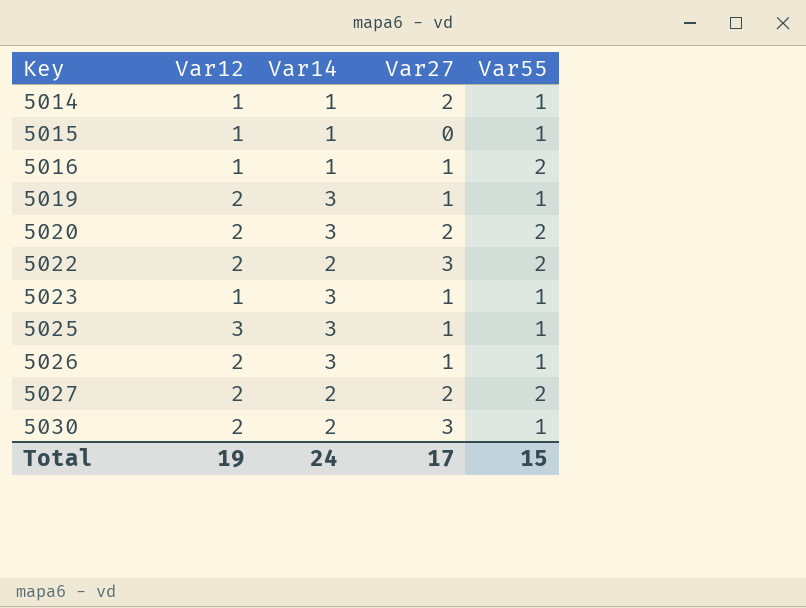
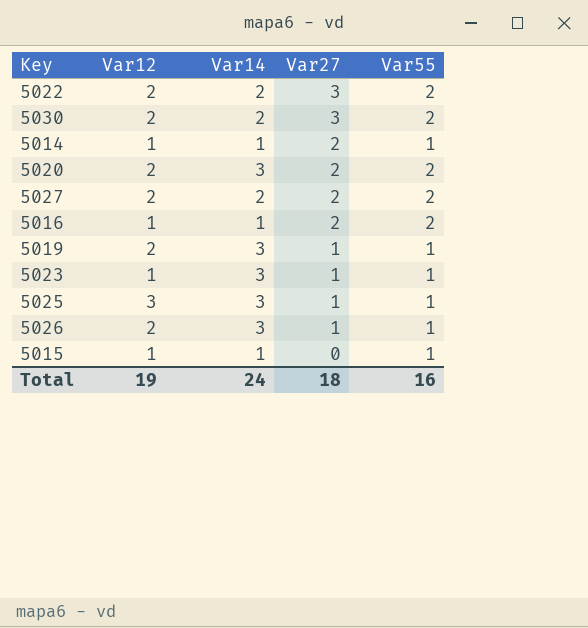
row order: Key ascending -> Var27 descending
5030 | Var55: 1 -> 2
5016 | Var27: 1 -> 2
Total | Var27: 17 -> 18
Total | Var55: 15 -> 16

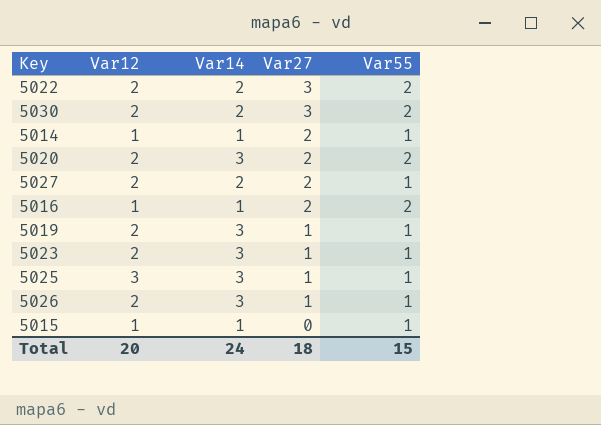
5027 | Var55: 2 -> 1
5023 | Var12: 1 -> 2
Total | Var12: 19 -> 20
Total | Var55: 16 -> 15

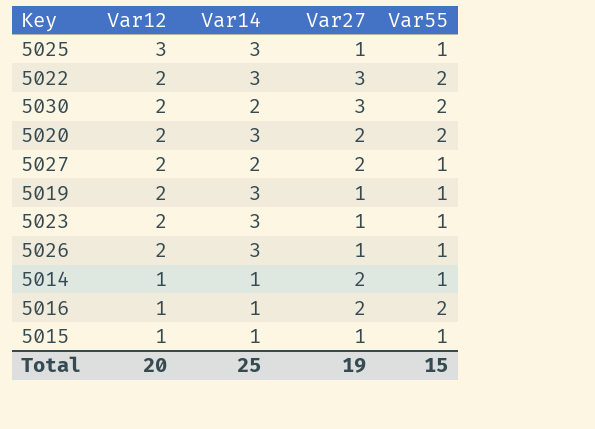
row order: Var27 descending -> Var12 descending
5022 | Var14: 2 -> 3
5015 | Var27: 0 -> 1
Total | Var14: 24 -> 25
Total | Var27: 18 -> 19

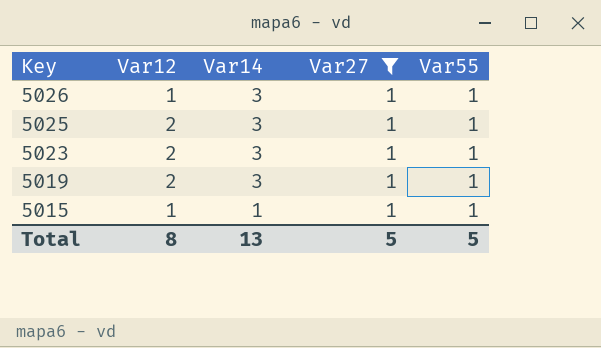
filter: none -> Var27 = 1
row order: Var12 descending -> Key descending
5026 | Var12: 2 -> 1
5025 | Var12: 3 -> 2
Total | Var12: 20 -> 8
Total | Var14: 25 -> 13
Total | Var27: 19 -> 5
Total | Var55: 15 -> 5

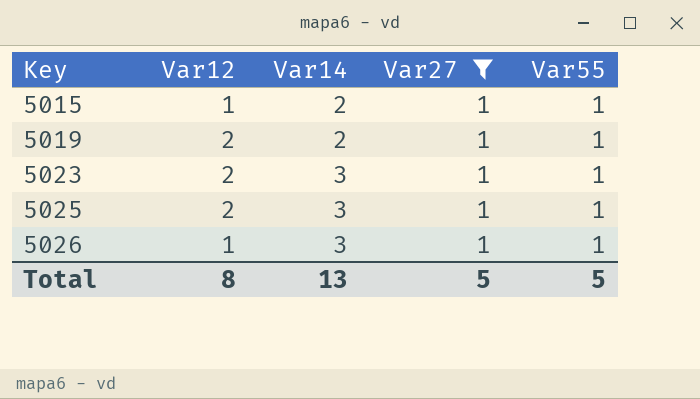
row order: Key descending -> Key ascending
5015 | Var14: 1 -> 2
5019 | Var14: 3 -> 2

